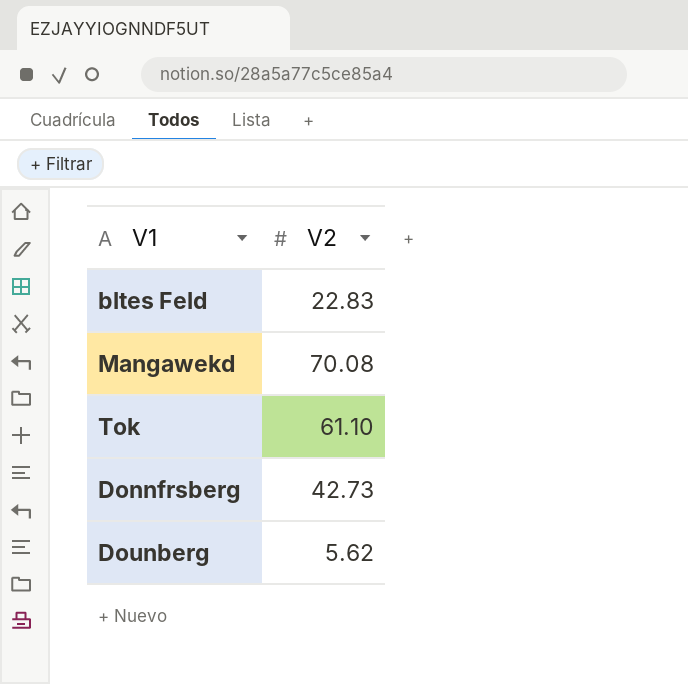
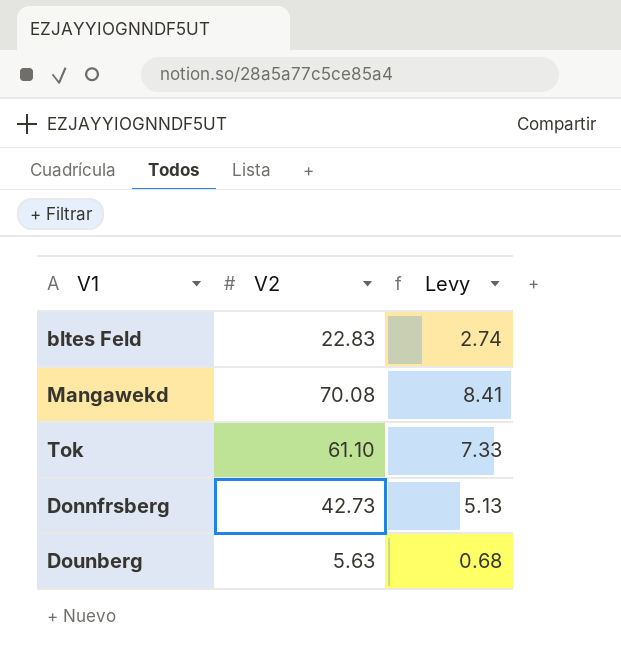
column Levy | formula: none -> [V2] * 0.12
Dounberg | V2: 5.62 -> 5.63

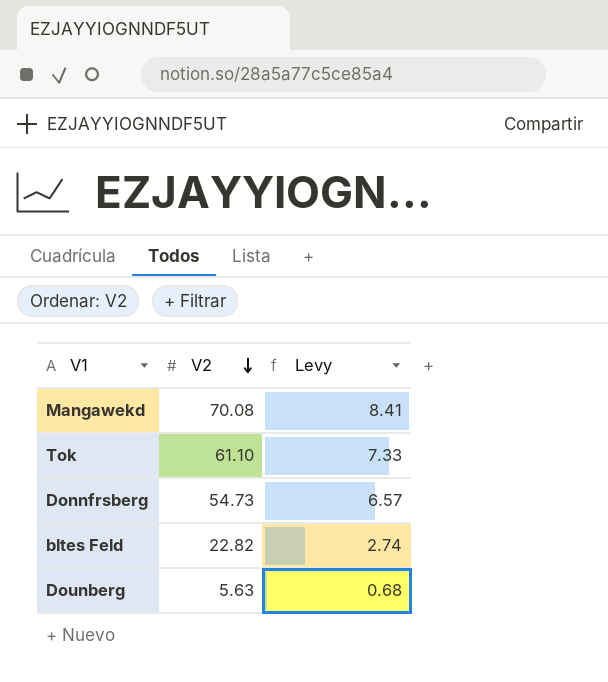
row order: none -> V2 descending
Donnfrsberg | V2: 42.73 -> 54.73
Donnfrsberg | Levy: 5.13 -> 6.57
bltes Feld | V2: 22.83 -> 22.82

